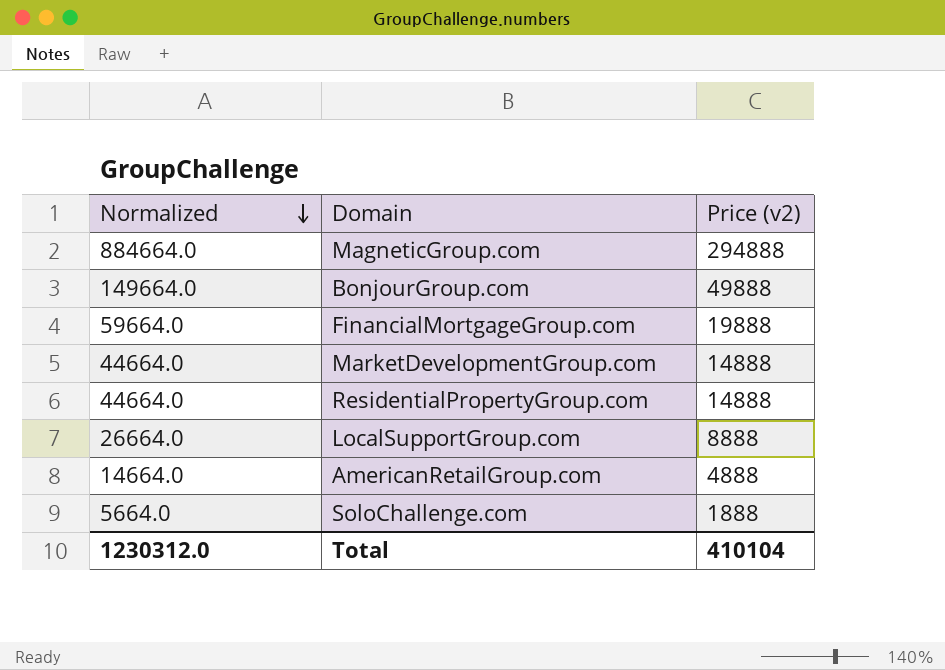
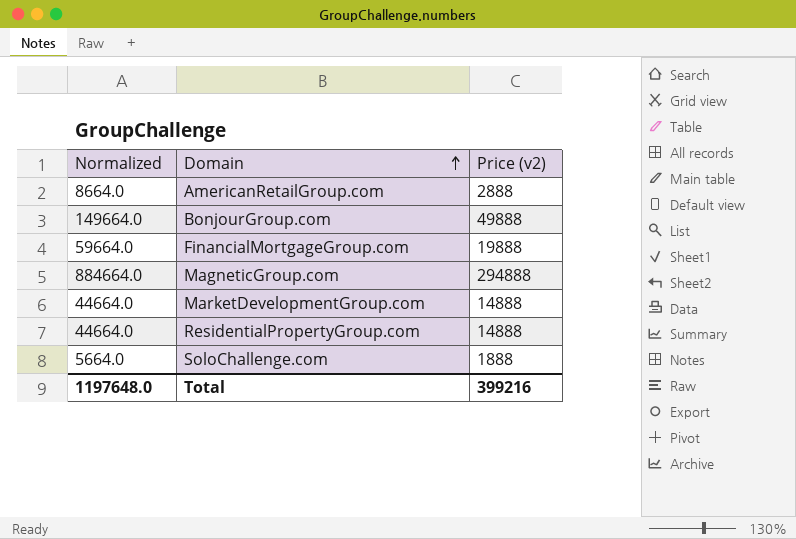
row order: Normalized descending -> Domain ascending
row LocalSupportGroup.com: 26664.0 | 8888 -> none
AmericanRetailGroup.com | Normalized: 14664.0 -> 8664.0
AmericanRetailGroup.com | Price (v2): 4888 -> 2888
Total | Normalized: 1230312.0 -> 1197648.0
Total | Price (v2): 410104 -> 399216

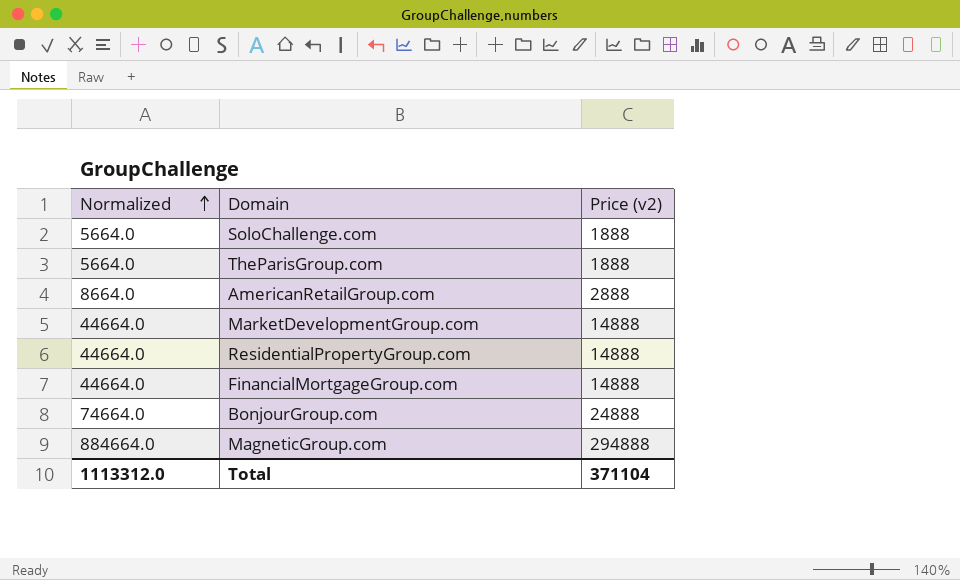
row order: Domain ascending -> Normalized ascending
row TheParisGroup.com: none -> 5664.0 | 1888
FinancialMortgageGroup.com | Normalized: 59664.0 -> 44664.0
FinancialMortgageGroup.com | Price (v2): 19888 -> 14888
BonjourGroup.com | Normalized: 149664.0 -> 74664.0
BonjourGroup.com | Price (v2): 49888 -> 24888
Total | Normalized: 1197648.0 -> 1113312.0
Total | Price (v2): 399216 -> 371104

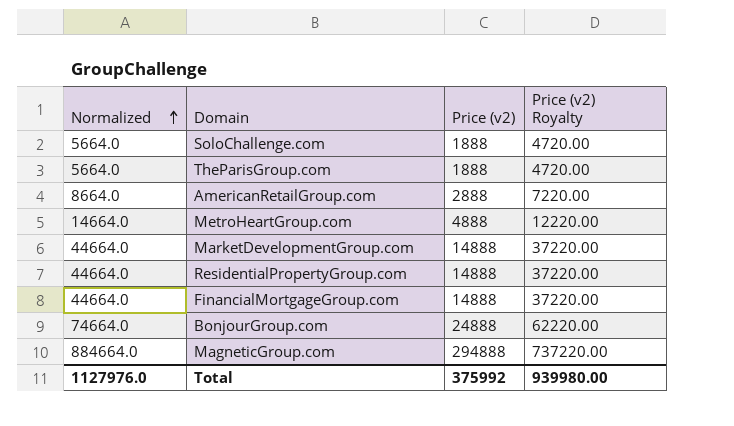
column Price (v2) Royalty | formula: none -> [Price (v2)] * 2.5
row MetroHeartGroup.com: none -> 14664.0 | 4888 | 12220.00
Total | Normalized: 1113312.0 -> 1127976.0
Total | Price (v2): 371104 -> 375992

